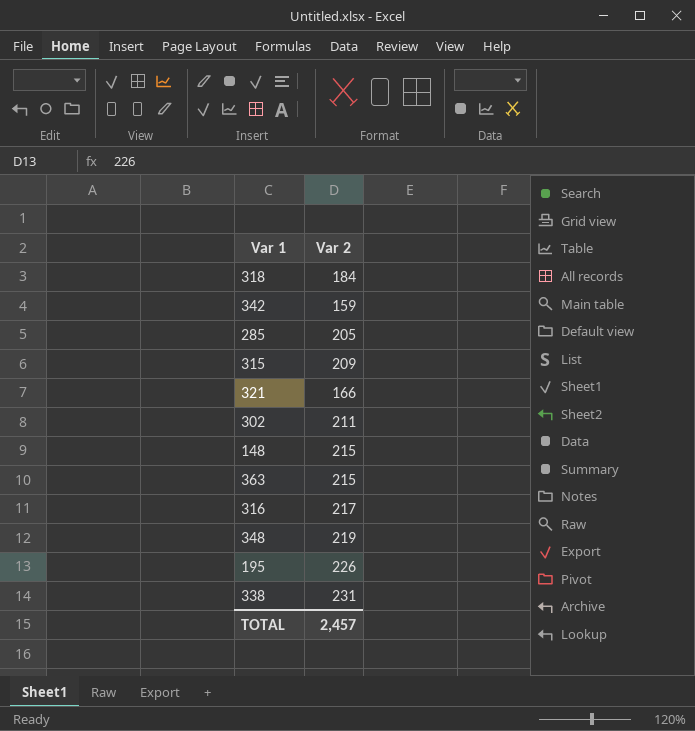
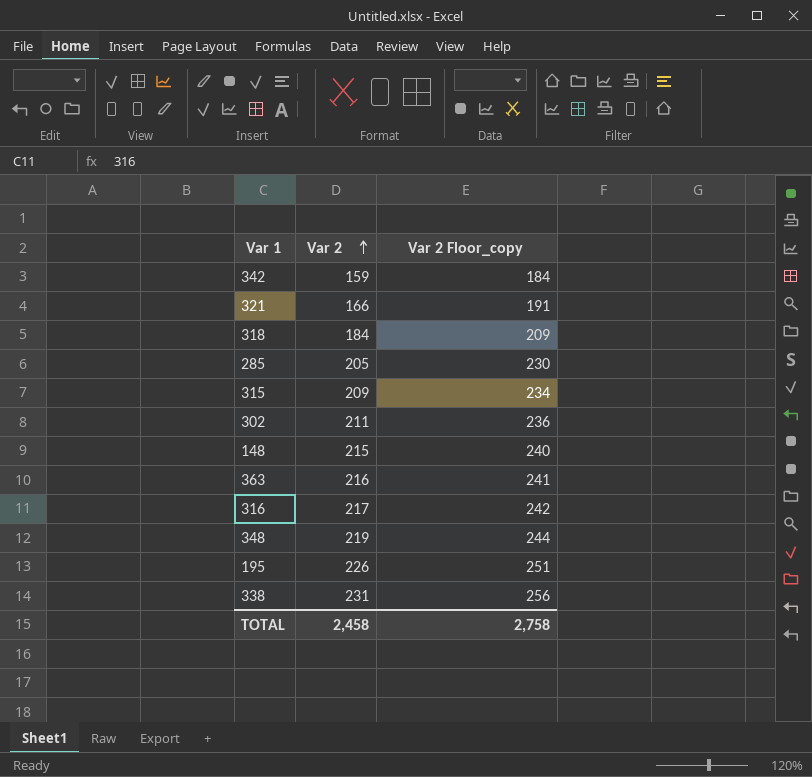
row order: none -> Var 2 ascending
column Var 2 Floor_copy | formula: none -> [Var 2] + 25
363 | Var 2: 215 -> 216
TOTAL | Var 2: 2,457 -> 2,458

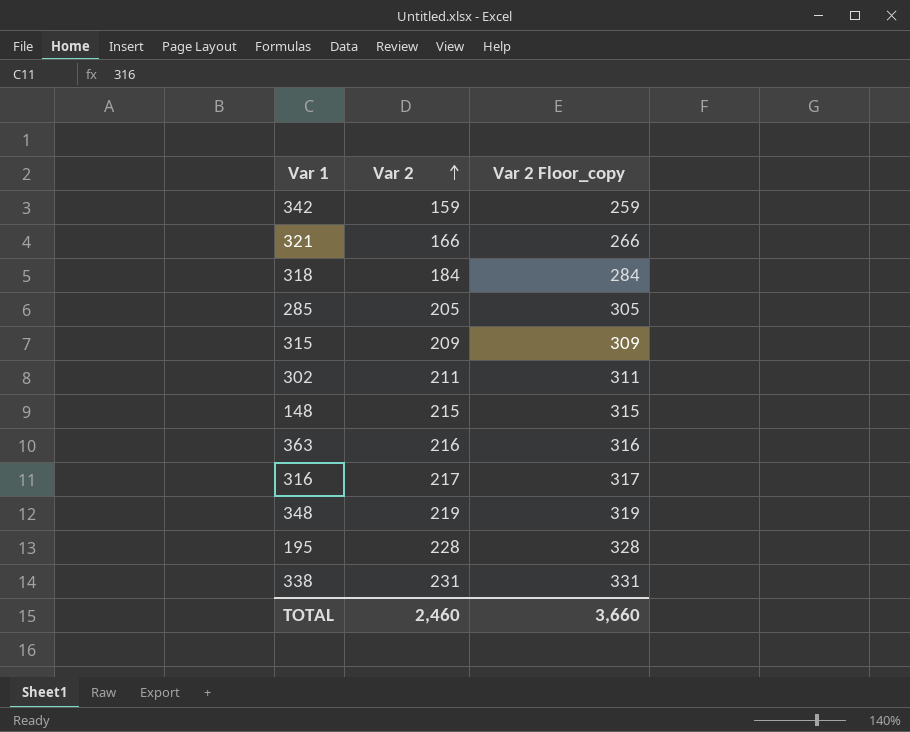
column Var 2 Floor_copy | formula: [Var 2] + 25 -> [Var 2] + 100
195 | Var 2: 226 -> 228
TOTAL | Var 2: 2,458 -> 2,460
TOTAL | Var 2 Floor_copy: 2,758 -> 3,660

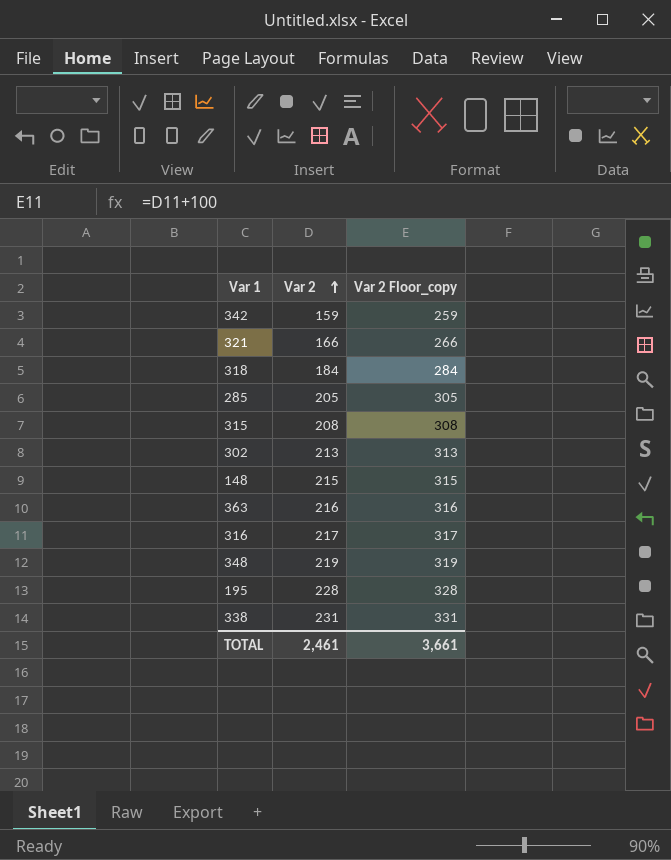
315 | Var 2: 209 -> 208
315 | Var 2 Floor_copy: 309 -> 308
302 | Var 2: 211 -> 213
302 | Var 2 Floor_copy: 311 -> 313
TOTAL | Var 2: 2,460 -> 2,461
TOTAL | Var 2 Floor_copy: 3,660 -> 3,661

